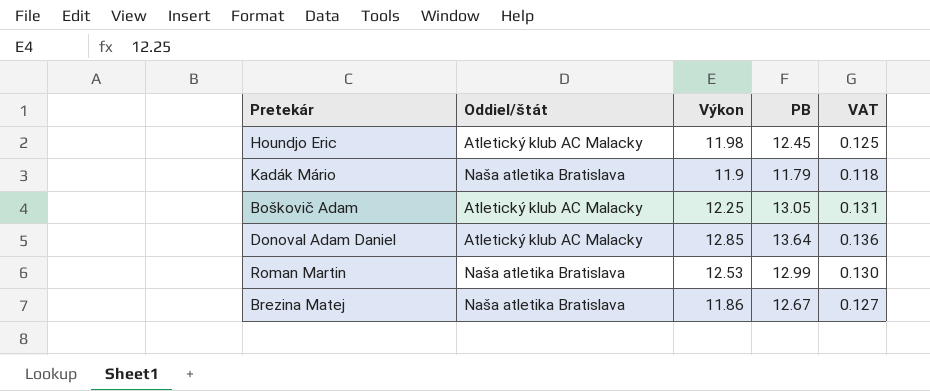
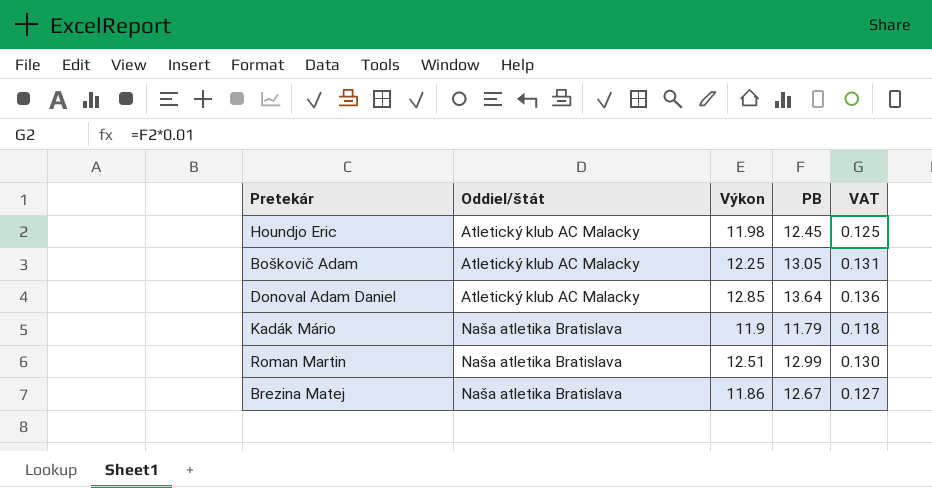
row order: none -> Oddiel/štát ascending
Roman Martin | Výkon: 12.53 -> 12.51

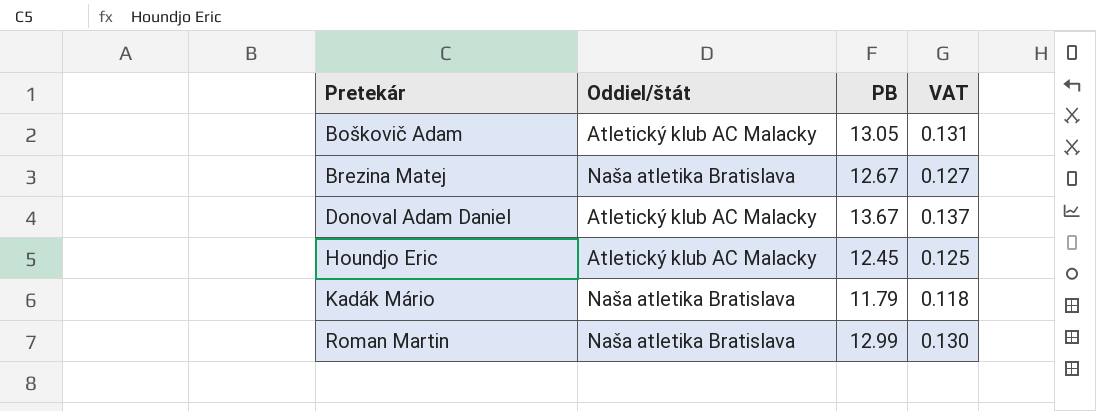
row order: Oddiel/štát ascending -> Pretekár ascending
column Výkon | position: 3 -> none
Donoval Adam Daniel | PB: 13.64 -> 13.67
Donoval Adam Daniel | VAT: 0.136 -> 0.137

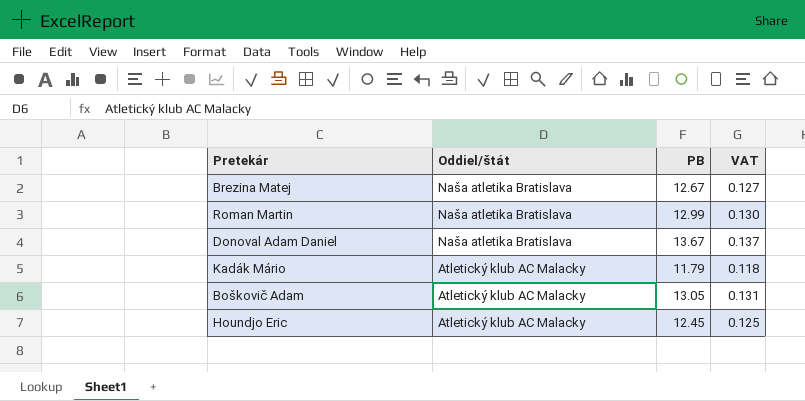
row order: Pretekár ascending -> Oddiel/štát descending
Donoval Adam Daniel | Oddiel/štát: Atletický klub AC Malacky -> Naša atletika Bratislava
Kadák Mário | Oddiel/štát: Naša atletika Bratislava -> Atletický klub AC Malacky

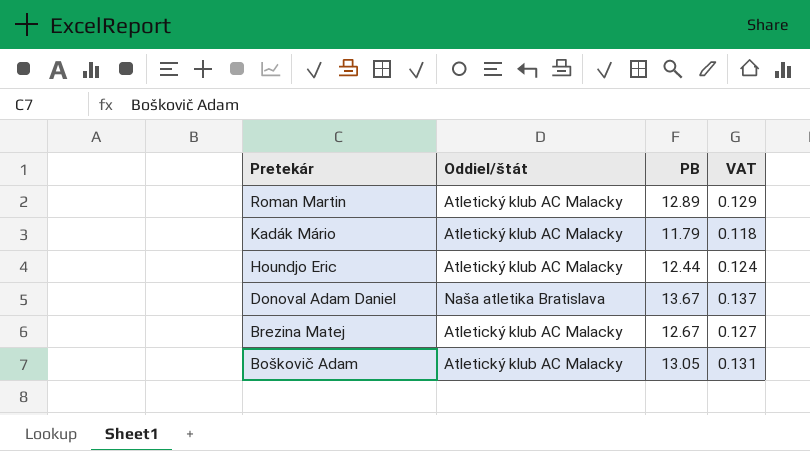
row order: Oddiel/štát descending -> Pretekár descending
Roman Martin | Oddiel/štát: Naša atletika Bratislava -> Atletický klub AC Malacky
Roman Martin | PB: 12.99 -> 12.89
Roman Martin | VAT: 0.130 -> 0.129
Houndjo Eric | PB: 12.45 -> 12.44
Houndjo Eric | VAT: 0.125 -> 0.124
Brezina Matej | Oddiel/štát: Naša atletika Bratislava -> Atletický klub AC Malacky

